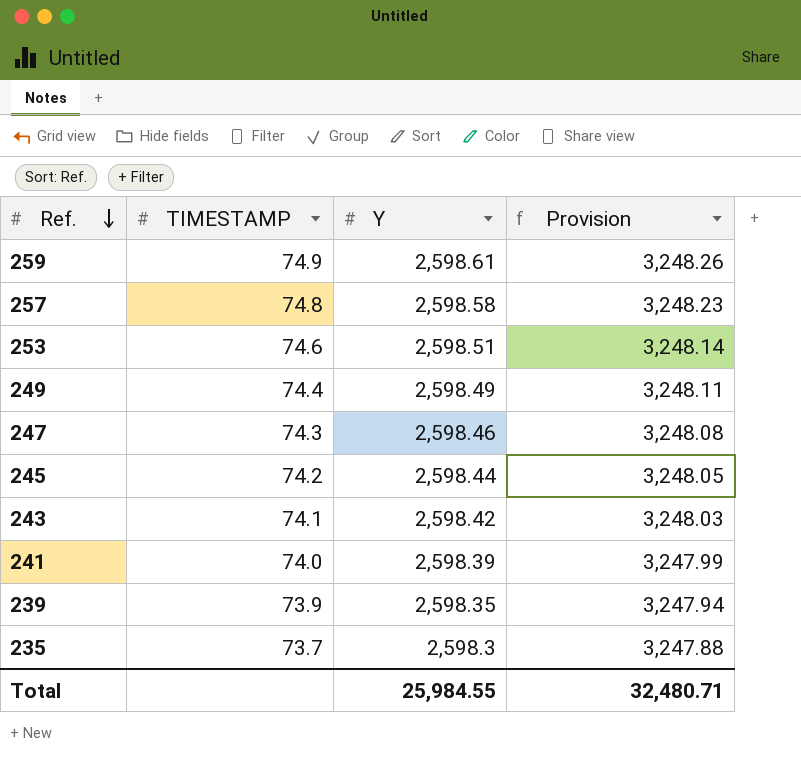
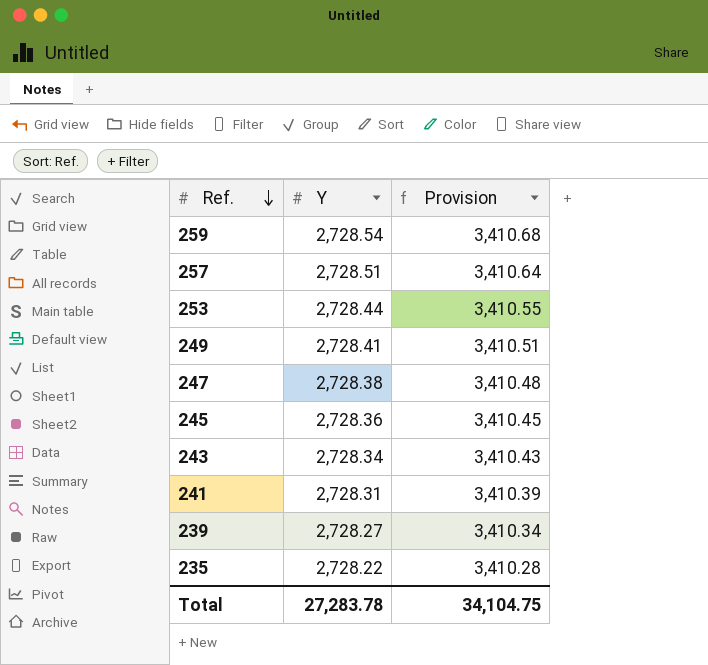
column TIMESTAMP | position: 2 -> none
259 | Y: 2,598.61 -> 2,728.54
259 | Provision: 3,248.26 -> 3,410.68
257 | Y: 2,598.58 -> 2,728.51
257 | Provision: 3,248.23 -> 3,410.64
253 | Y: 2,598.51 -> 2,728.44
253 | Provision: 3,248.14 -> 3,410.55
249 | Y: 2,598.49 -> 2,728.41
249 | Provision: 3,248.11 -> 3,410.51
247 | Y: 2,598.46 -> 2,728.38
247 | Provision: 3,248.08 -> 3,410.48
245 | Y: 2,598.44 -> 2,728.36
245 | Provision: 3,248.05 -> 3,410.45
243 | Y: 2,598.42 -> 2,728.34
243 | Provision: 3,248.03 -> 3,410.43
241 | Y: 2,598.39 -> 2,728.31
241 | Provision: 3,247.99 -> 3,410.39
239 | Y: 2,598.35 -> 2,728.27
239 | Provision: 3,247.94 -> 3,410.34
235 | Y: 2,598.3 -> 2,728.22
235 | Provision: 3,247.88 -> 3,410.28
Total | Y: 25,984.55 -> 27,283.78
Total | Provision: 32,480.71 -> 34,104.75

